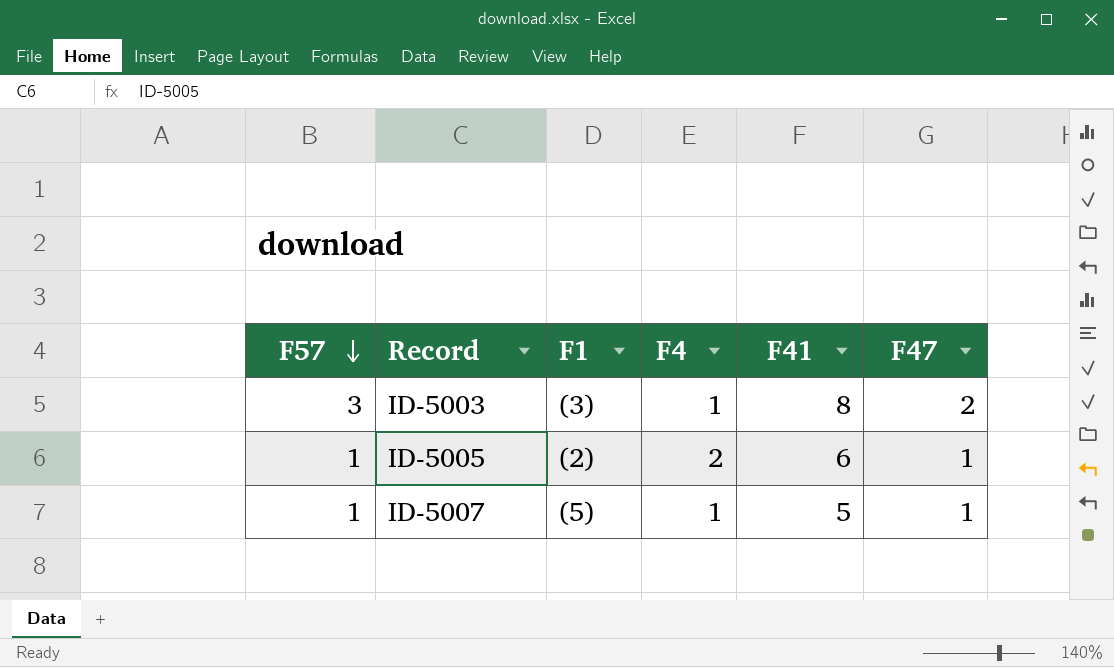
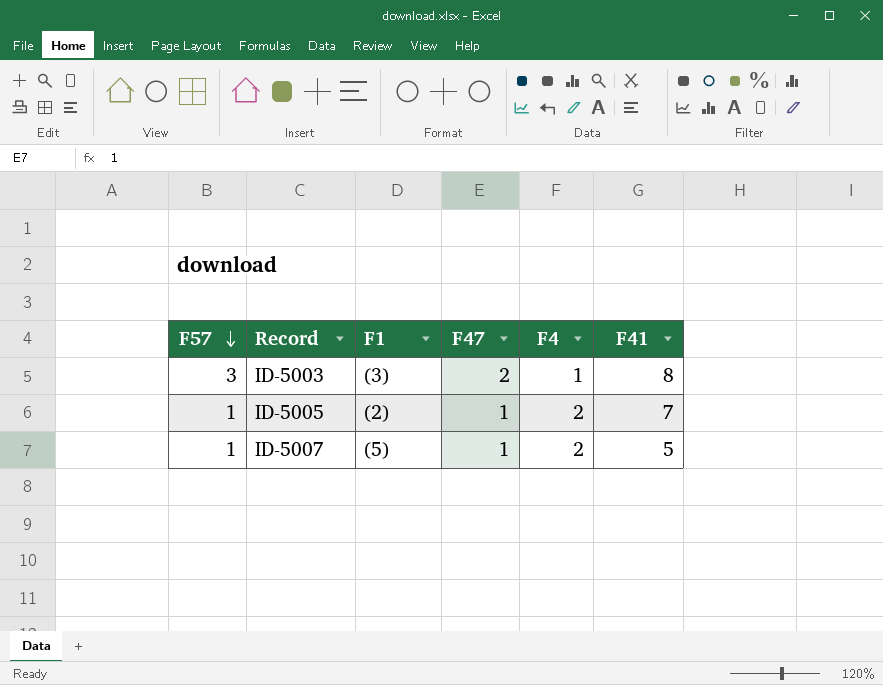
column F47 | position: 6 -> 4
ID-5005 | F41: 6 -> 7
ID-5007 | F4: 1 -> 2

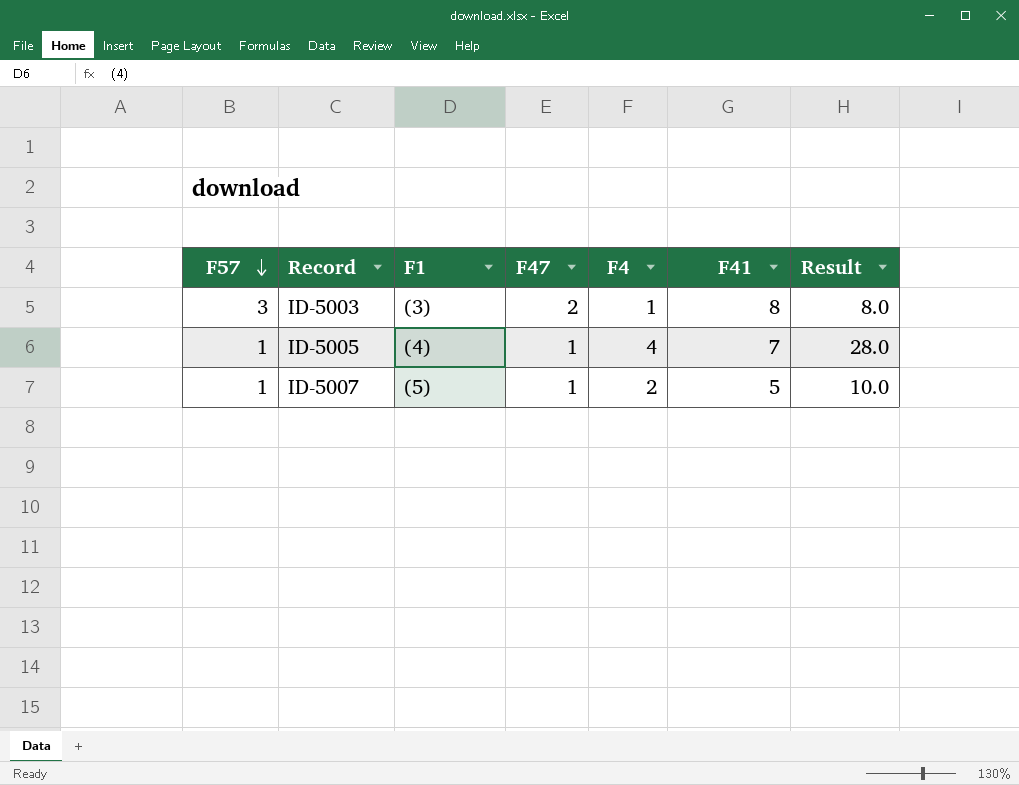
column Result | formula: none -> [F4] * [F41]
ID-5005 | F1: (2) -> (4)
ID-5005 | F4: 2 -> 4

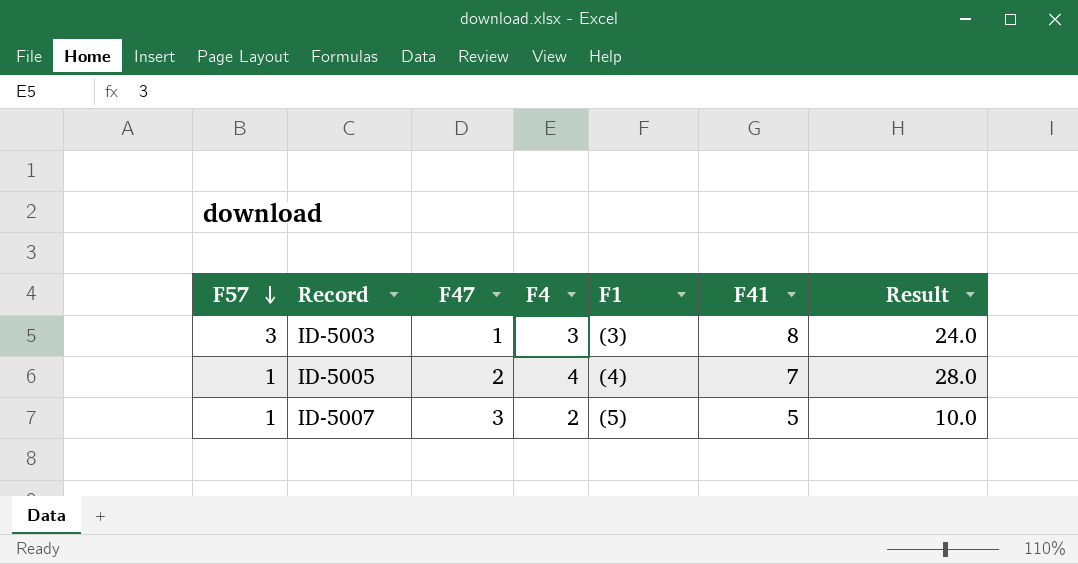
column F1 | position: 3 -> 5
ID-5003 | F47: 2 -> 1
ID-5003 | F4: 1 -> 3
ID-5003 | Result: 8.0 -> 24.0
ID-5005 | F47: 1 -> 2
ID-5007 | F47: 1 -> 3

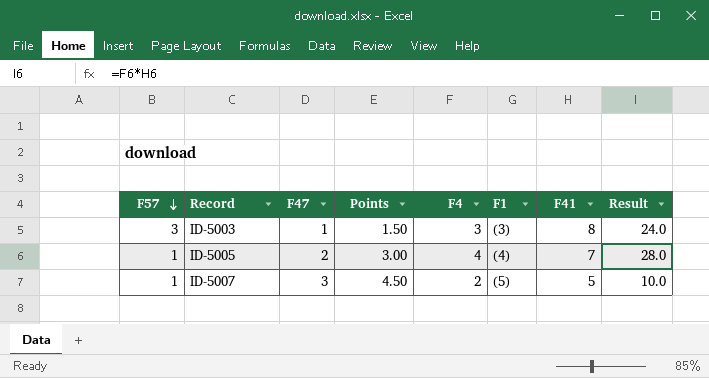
column Points | formula: none -> [F47] * 1.5

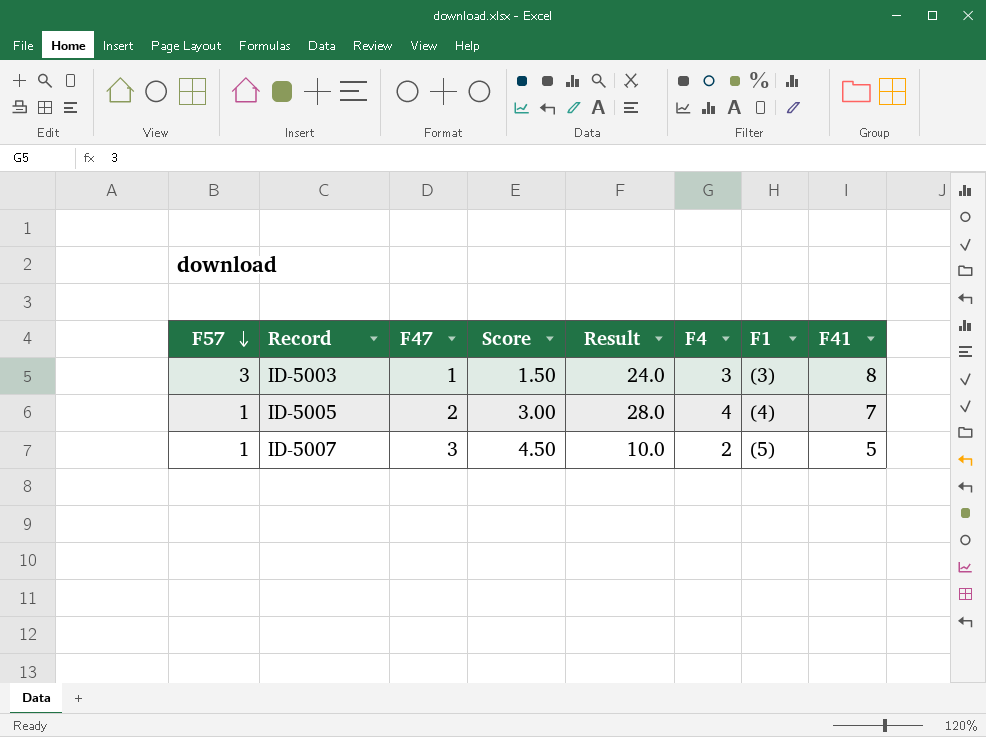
column name: Points -> Score
column Result | position: 8 -> 5

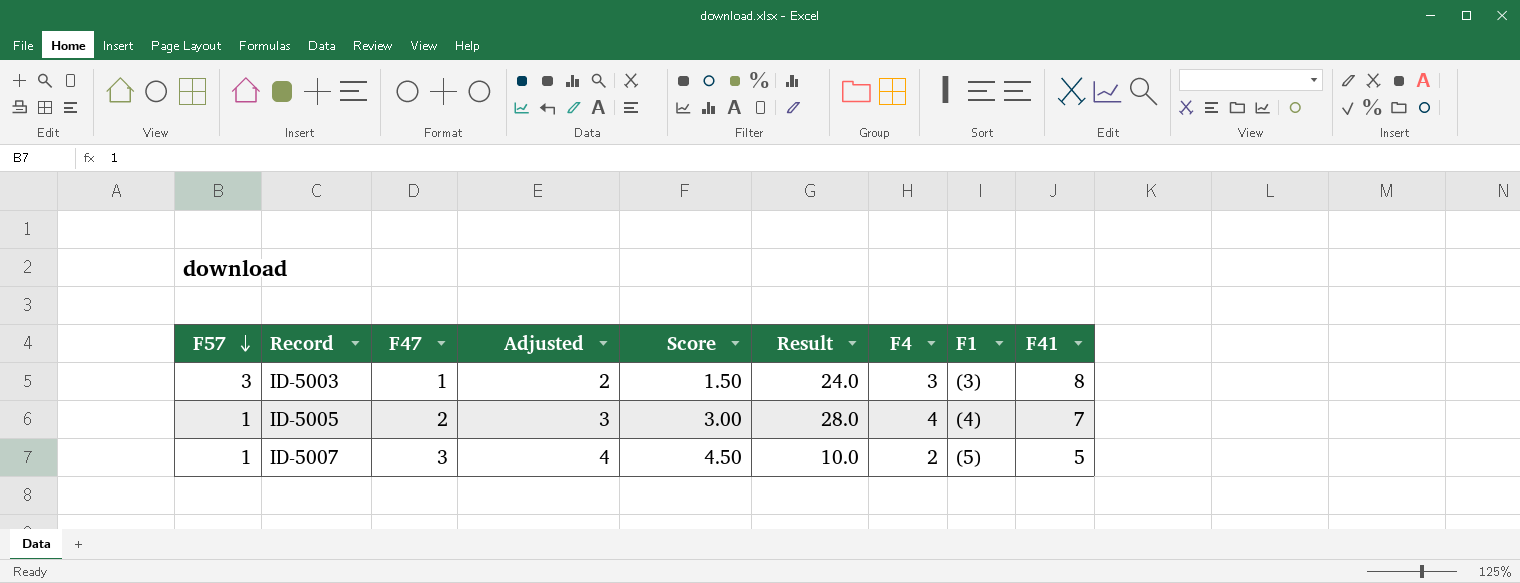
column Adjusted | formula: none -> [F47] + 1

